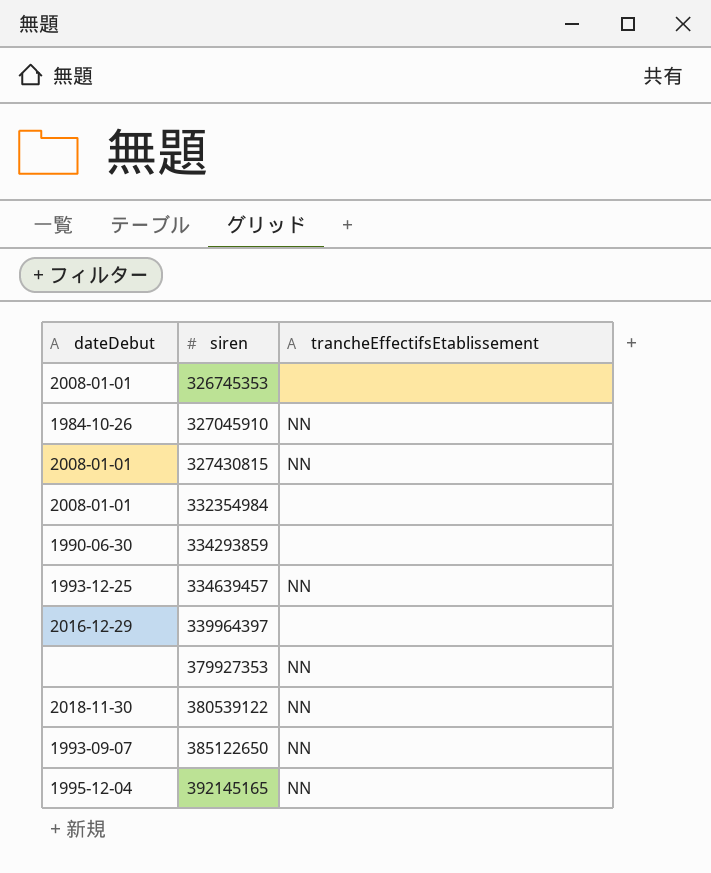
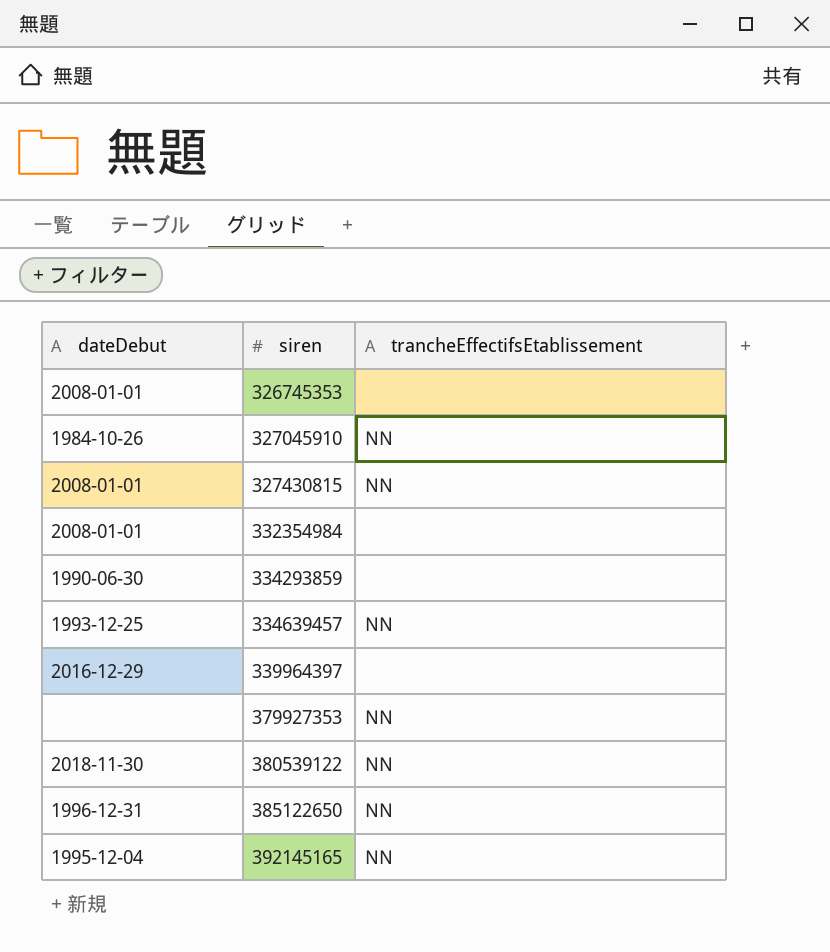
385122650 | dateDebut: 1993-09-07 -> 1996-12-31

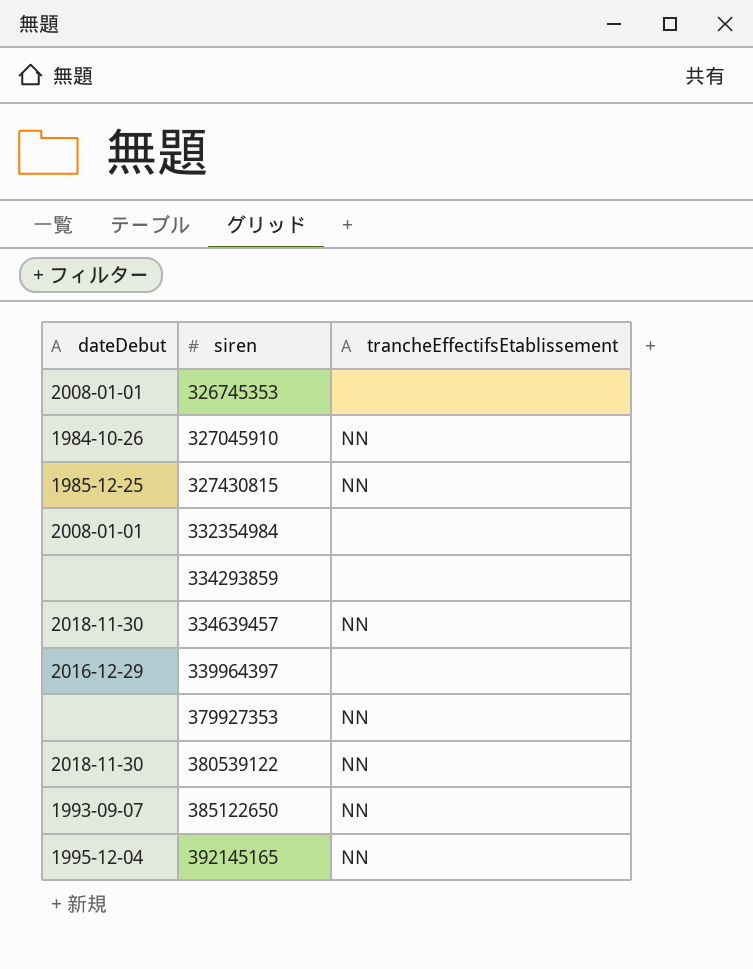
327430815 | dateDebut: 2008-01-01 -> 1985-12-25
334293859 | dateDebut: 1990-06-30 -> none
334639457 | dateDebut: 1993-12-25 -> 2018-11-30
385122650 | dateDebut: 1996-12-31 -> 1993-09-07

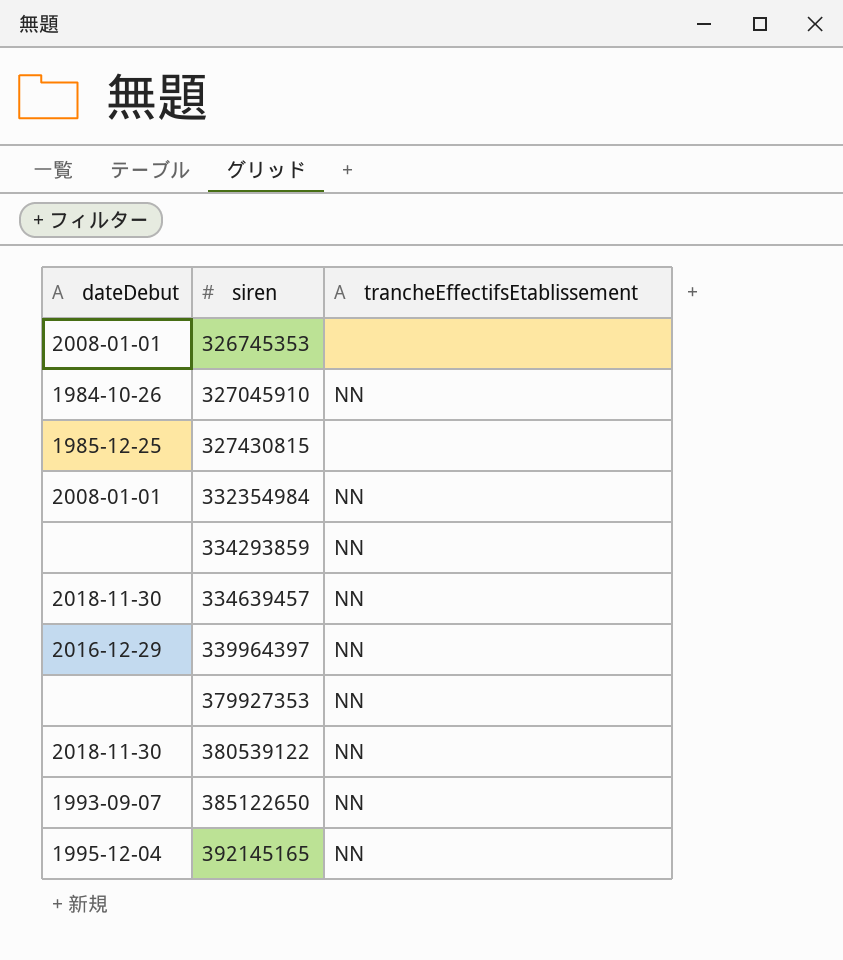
327430815 | trancheEffectifsEtablissement: NN -> none
332354984 | trancheEffectifsEtablissement: none -> NN
334293859 | trancheEffectifsEtablissement: none -> NN
339964397 | trancheEffectifsEtablissement: none -> NN

